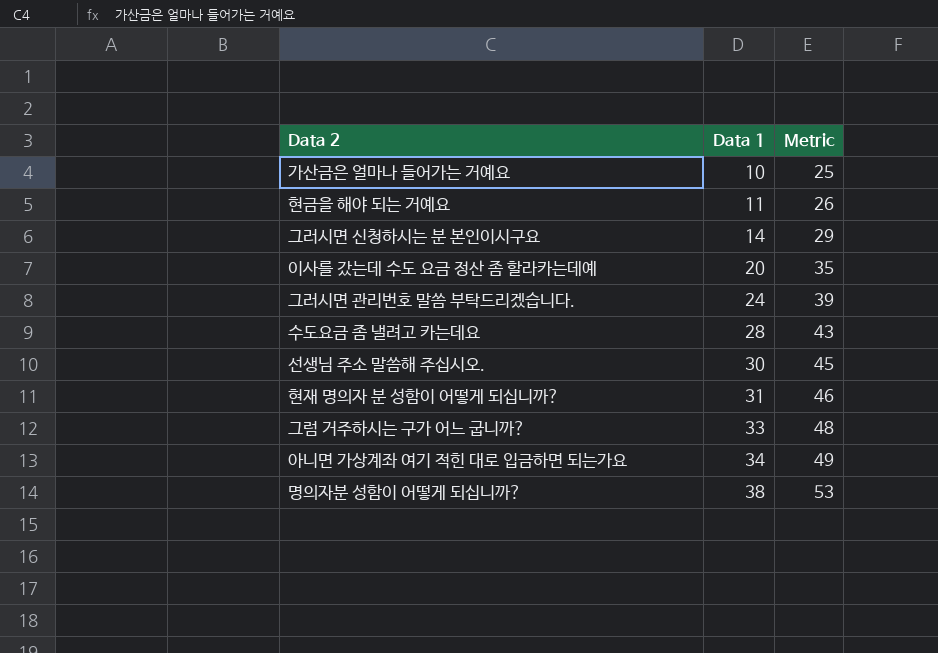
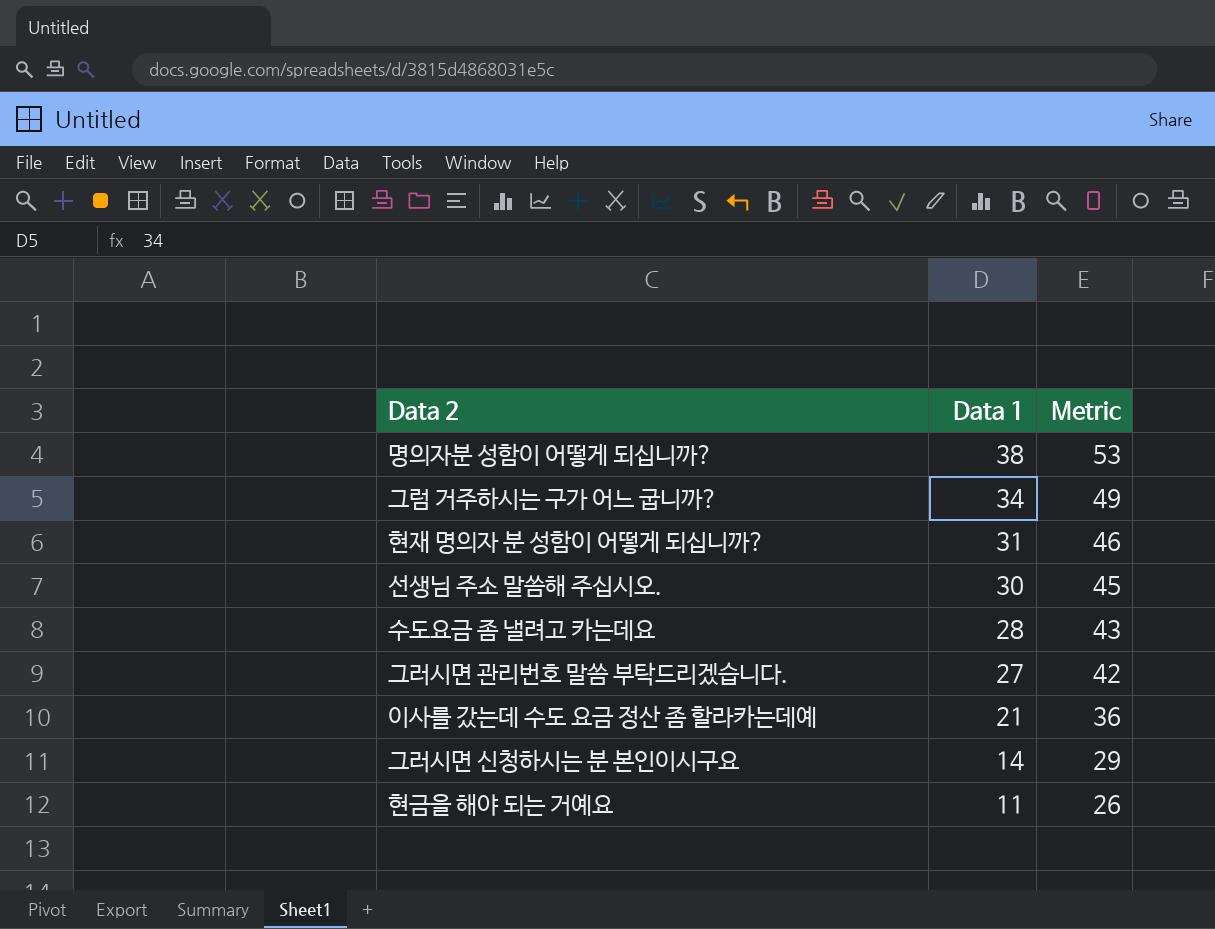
row order: Data 1 ascending -> Data 1 descending
row 가산금은 얼마나 들어가는 거예요: 10 | 25 -> none
row 아니면 가상계좌 여기 적힌 대로 입금하면 되는가요: 34 | 49 -> none
그럼 거주하시는 구가 어느 굽니까? | Data 1: 33 -> 34
그럼 거주하시는 구가 어느 굽니까? | Metric: 48 -> 49
그러시면 관리번호 말씀 부탁드리겠습니다. | Data 1: 24 -> 27
그러시면 관리번호 말씀 부탁드리겠습니다. | Metric: 39 -> 42
이사를 갔는데 수도 요금 정산 좀 할라카는데예 | Data 1: 20 -> 21
이사를 갔는데 수도 요금 정산 좀 할라카는데예 | Metric: 35 -> 36

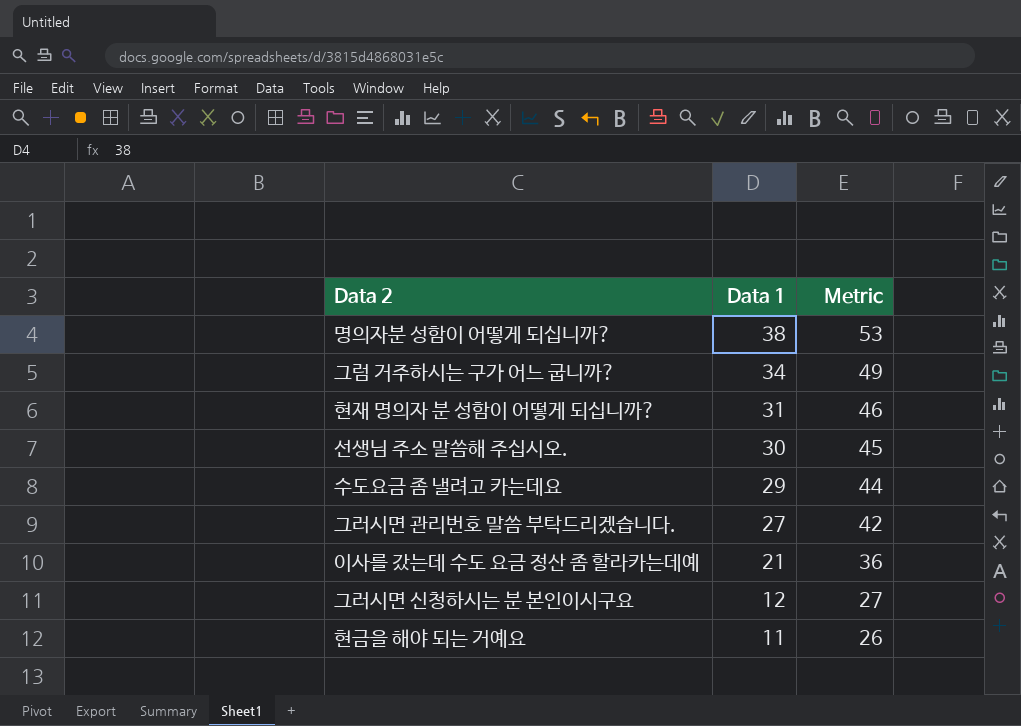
수도요금 좀 낼려고 카는데요 | Data 1: 28 -> 29
수도요금 좀 낼려고 카는데요 | Metric: 43 -> 44
그러시면 신청하시는 분 본인이시구요 | Data 1: 14 -> 12
그러시면 신청하시는 분 본인이시구요 | Metric: 29 -> 27

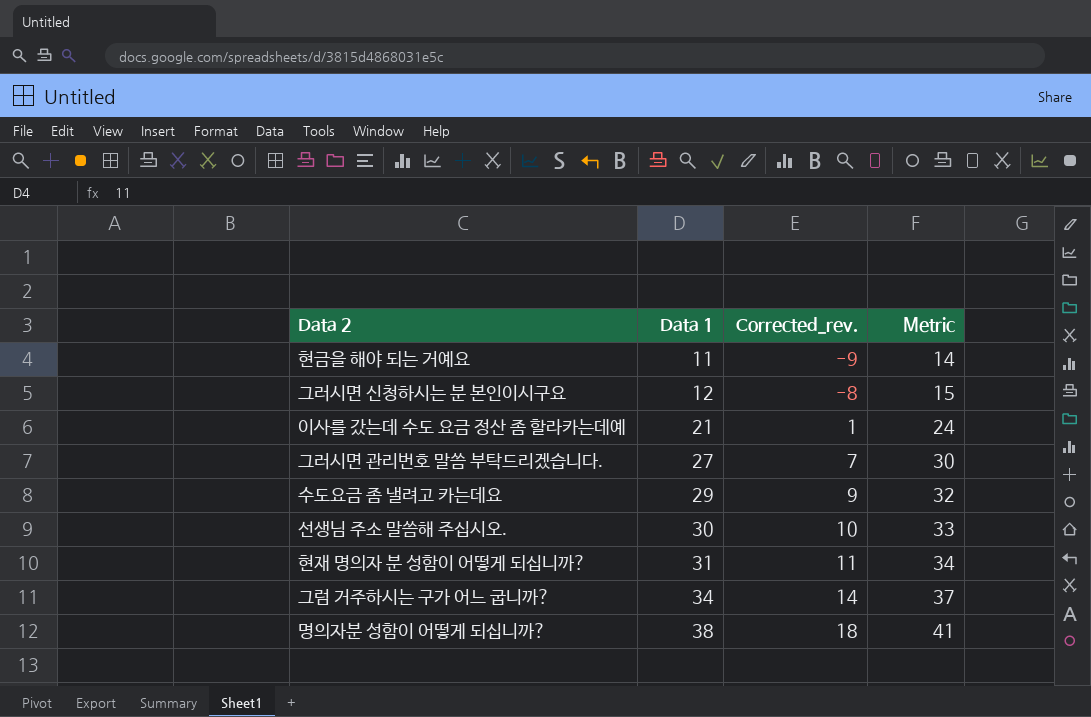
row order: Data 1 descending -> Data 1 ascending
column Corrected_rev. | formula: none -> [Data 1] - 20
column Metric | formula: [Data 1] + 15 -> [Data 1] + 3

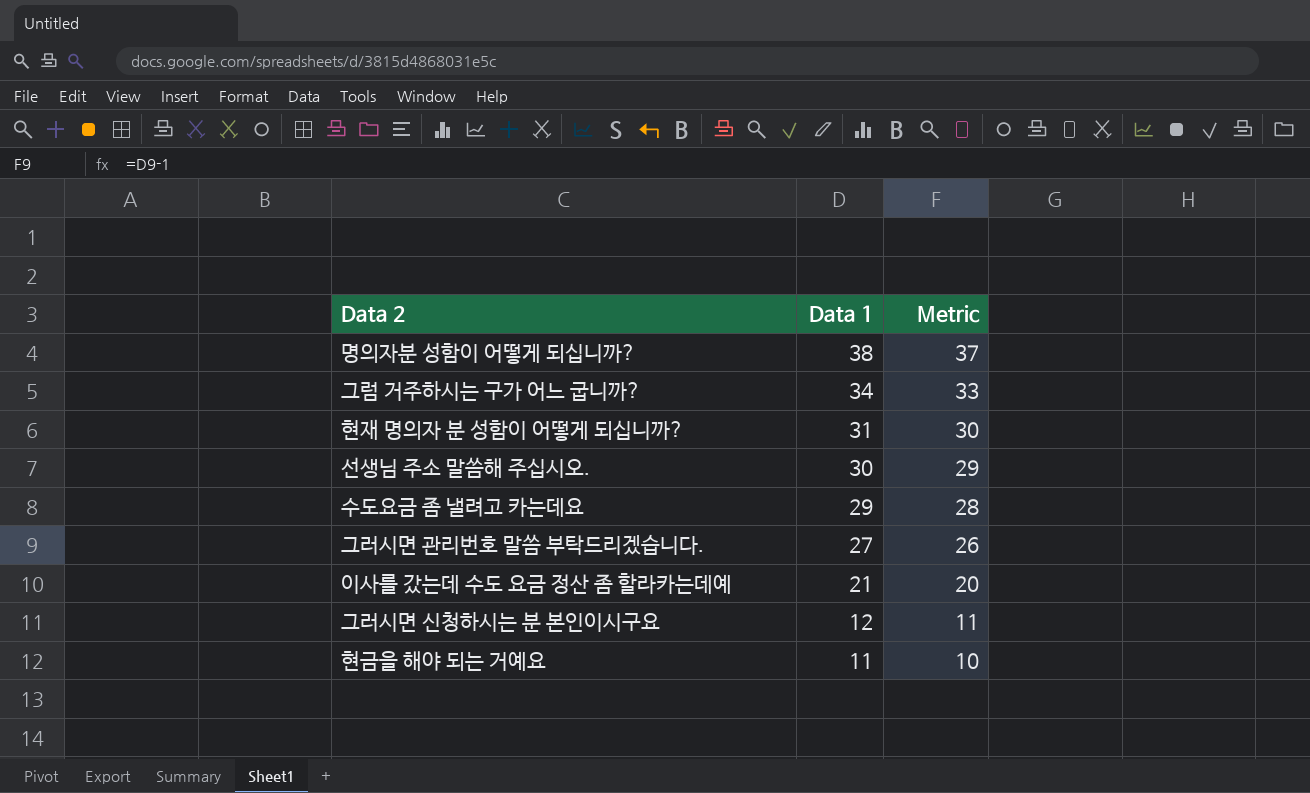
row order: Data 1 ascending -> Data 1 descending
column Corrected_rev. | formula: [Data 1] - 20 -> none
column Metric | formula: [Data 1] + 3 -> [Data 1] - 1

